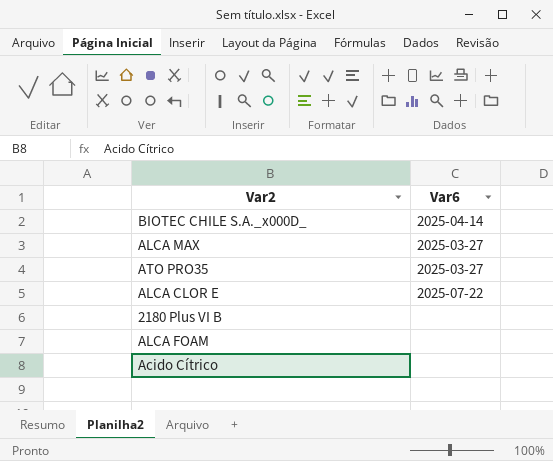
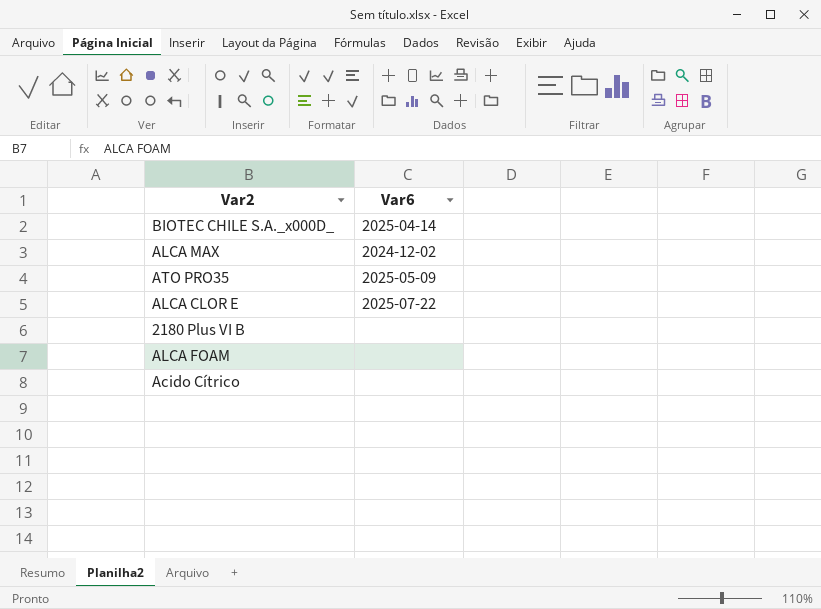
ALCA MAX | Var6: 2025-03-27 -> 2024-12-02
ATO PRO35 | Var6: 2025-03-27 -> 2025-05-09

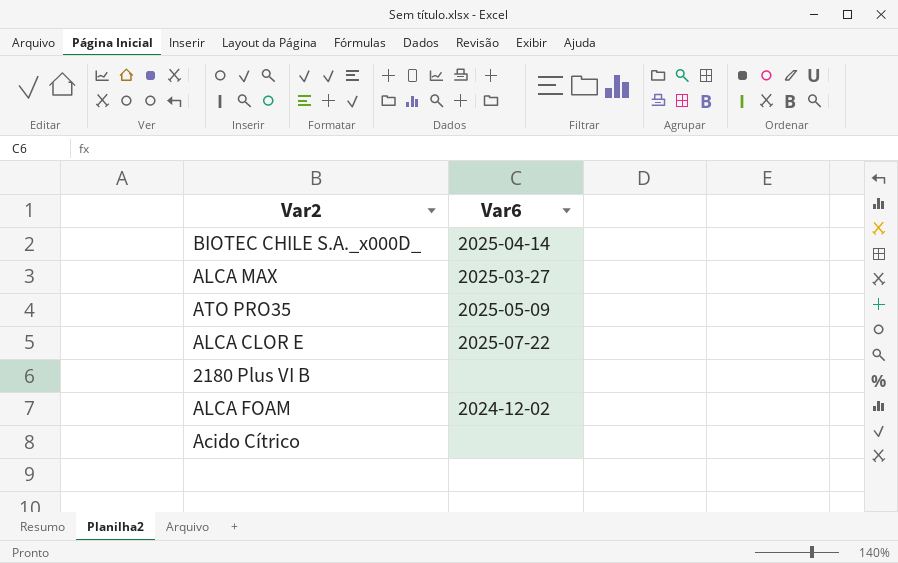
ALCA MAX | Var6: 2024-12-02 -> 2025-03-27
ALCA FOAM | Var6: none -> 2024-12-02

